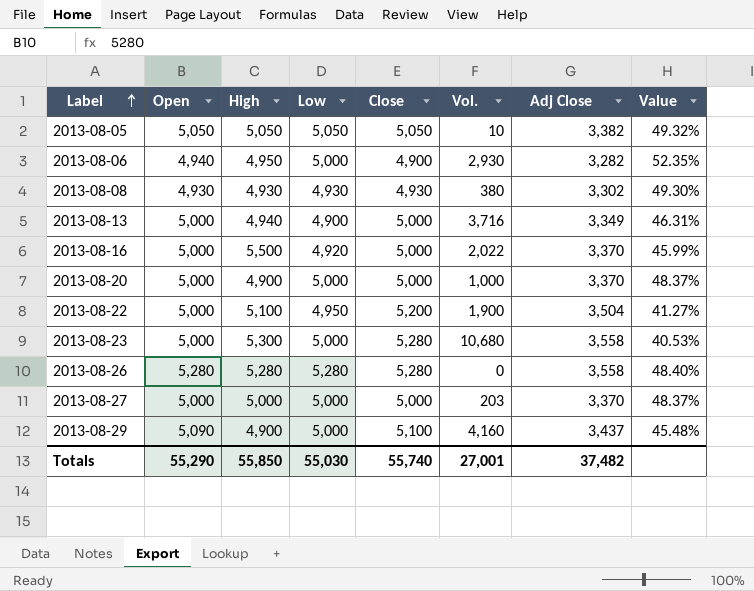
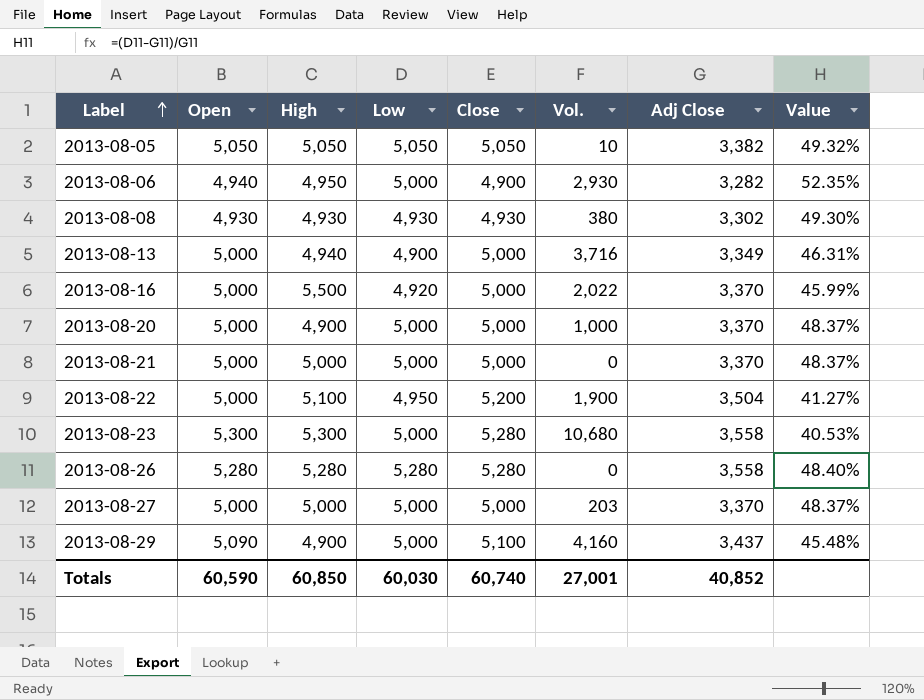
row 2013-08-21: none -> 5,000 | 5,000 | 5,000 | 5,000 | 0 | 3,370 | 48.37%
2013-08-23 | Open: 5,000 -> 5,300
Totals | Open: 55,290 -> 60,590
Totals | High: 55,850 -> 60,850
Totals | Low: 55,030 -> 60,030
Totals | Close: 55,740 -> 60,740
Totals | Adj Close: 37,482 -> 40,852

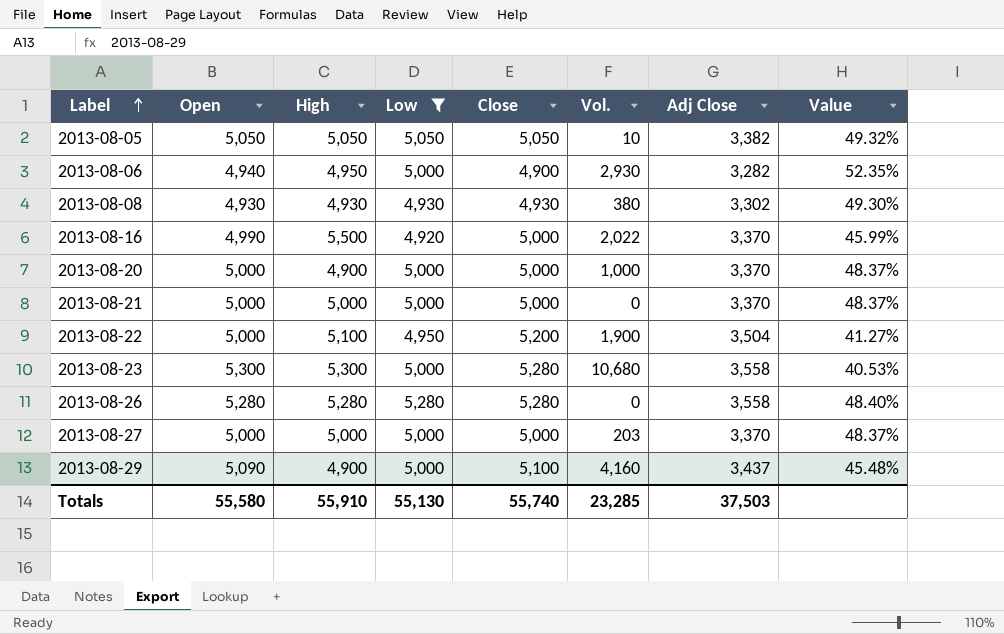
filter: none -> Low != 4,900
2013-08-16 | Open: 5,000 -> 4,990
Totals | Open: 60,590 -> 55,580
Totals | High: 60,850 -> 55,910
Totals | Low: 60,030 -> 55,130
Totals | Close: 60,740 -> 55,740
Totals | Vol.: 27,001 -> 23,285
Totals | Adj Close: 40,852 -> 37,503

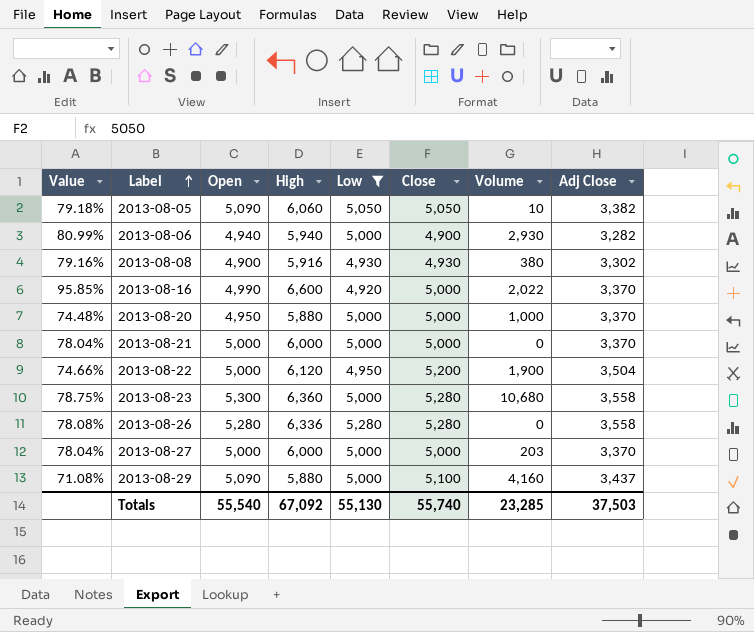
column Value | formula: ([Low] - [Adj Close]) / [Adj Close] -> ([High] - [Adj Close]) / [Adj Close]
column Value | position: 8 -> 1
column name: Vol. -> Volume
2013-08-05 | Open: 5,050 -> 5,090
2013-08-05 | High: 5,050 -> 6,060
2013-08-06 | High: 4,950 -> 5,940
2013-08-08 | Open: 4,930 -> 4,900
2013-08-08 | High: 4,930 -> 5,916
2013-08-16 | High: 5,500 -> 6,600
2013-08-20 | Open: 5,000 -> 4,950
2013-08-20 | High: 4,900 -> 5,880
2013-08-21 | High: 5,000 -> 6,000
2013-08-22 | High: 5,100 -> 6,120
2013-08-23 | High: 5,300 -> 6,360
2013-08-26 | High: 5,280 -> 6,336
2013-08-27 | High: 5,000 -> 6,000
2013-08-29 | High: 4,900 -> 5,880
Totals | Open: 55,580 -> 55,540
Totals | High: 55,910 -> 67,092

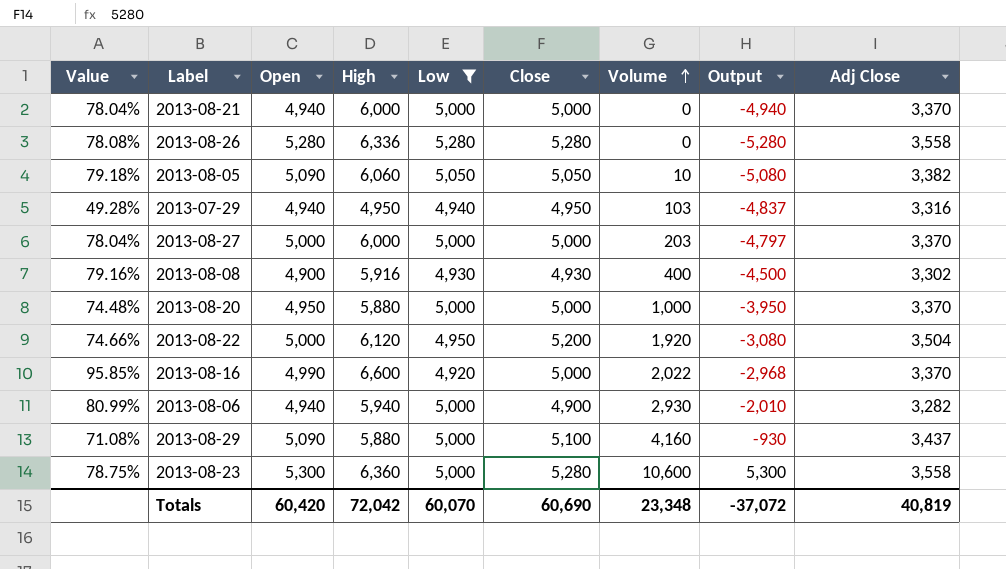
row order: Label ascending -> Volume ascending
column Output | formula: none -> [Volume] - [Open]
2013-08-21 | Open: 5,000 -> 4,940
row 2013-07-29: none -> 49.28% | 4,940 | 4,950 | 4,940 | 4,950 | 103 | -4,837 | 3,316
2013-08-08 | Volume: 380 -> 400
2013-08-22 | Volume: 1,900 -> 1,920
2013-08-23 | Volume: 10,680 -> 10,600
Totals | Open: 55,540 -> 60,420
Totals | High: 67,092 -> 72,042
Totals | Low: 55,130 -> 60,070
Totals | Close: 55,740 -> 60,690
Totals | Volume: 23,285 -> 23,348
Totals | Adj Close: 37,503 -> 40,819

